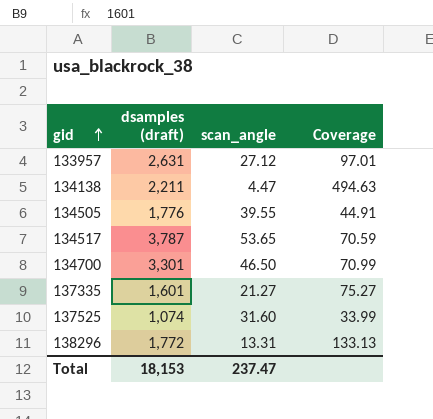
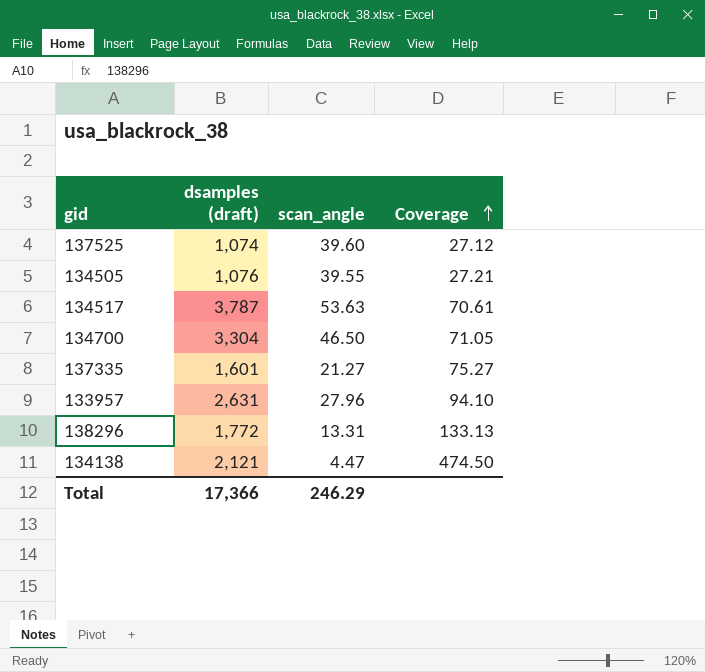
row order: gid ascending -> Coverage ascending
137525 | scan_angle: 31.60 -> 39.60
137525 | Coverage: 33.99 -> 27.12
134505 | dsamples (draft): 1,776 -> 1,076
134505 | Coverage: 44.91 -> 27.21
134517 | scan_angle: 53.65 -> 53.63
134517 | Coverage: 70.59 -> 70.61
134700 | dsamples (draft): 3,301 -> 3,304
134700 | Coverage: 70.99 -> 71.05
133957 | scan_angle: 27.12 -> 27.96
133957 | Coverage: 97.01 -> 94.10
134138 | dsamples (draft): 2,211 -> 2,121
134138 | Coverage: 494.63 -> 474.50
Total | dsamples (draft): 18,153 -> 17,366
Total | scan_angle: 237.47 -> 246.29

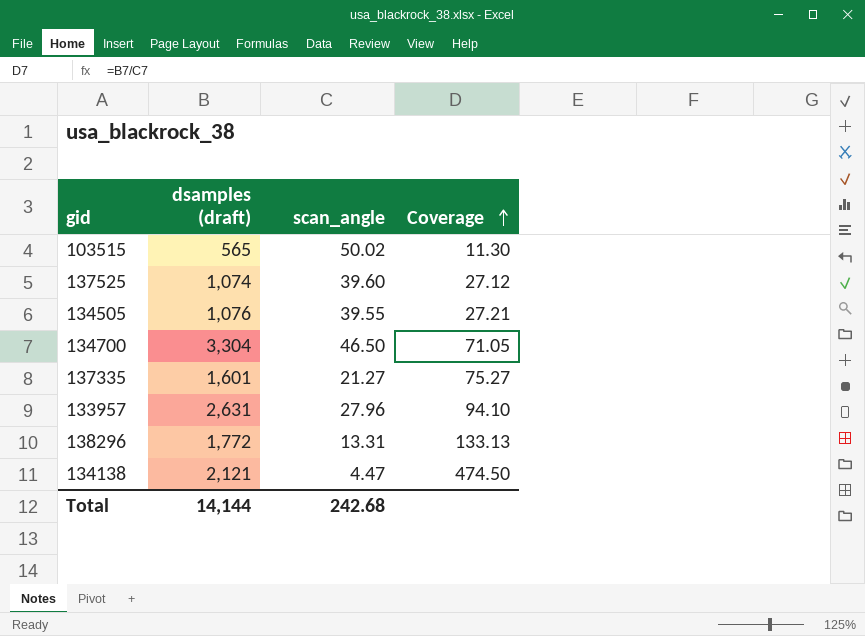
row 134517: 3,787 | 53.63 | 70.61 -> none
row 103515: none -> 565 | 50.02 | 11.30
Total | dsamples (draft): 17,366 -> 14,144
Total | scan_angle: 246.29 -> 242.68

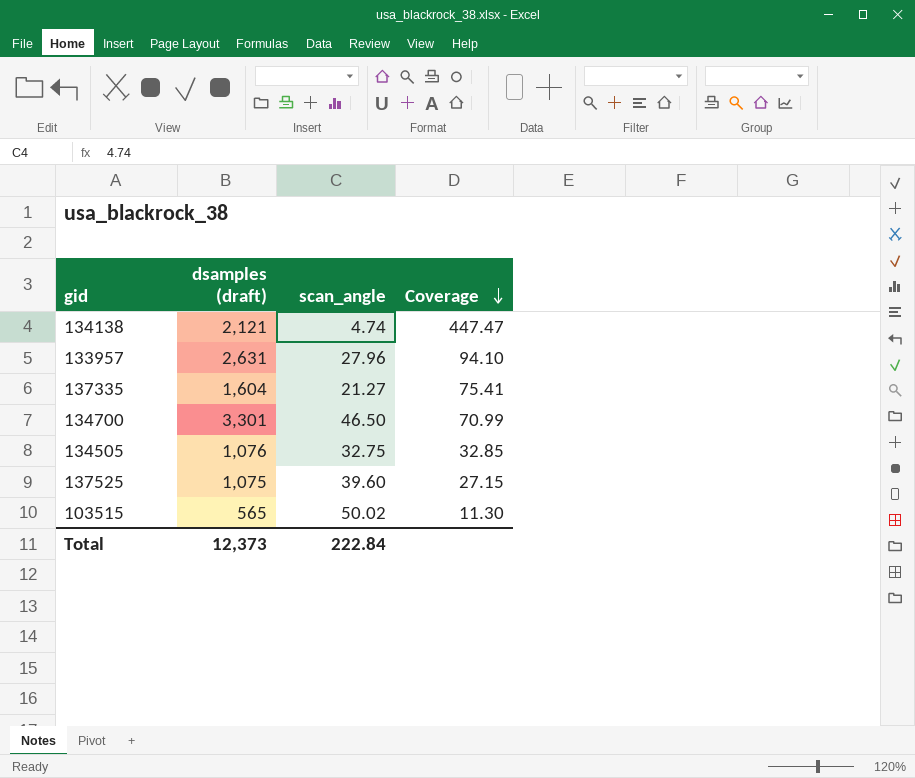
row order: Coverage ascending -> Coverage descending
row 138296: 1,772 | 13.31 | 133.13 -> none
134138 | scan_angle: 4.47 -> 4.74
134138 | Coverage: 474.50 -> 447.47
137335 | dsamples (draft): 1,601 -> 1,604
137335 | Coverage: 75.27 -> 75.41
134700 | dsamples (draft): 3,304 -> 3,301
134700 | Coverage: 71.05 -> 70.99
134505 | scan_angle: 39.55 -> 32.75
134505 | Coverage: 27.21 -> 32.85
137525 | dsamples (draft): 1,074 -> 1,075
137525 | Coverage: 27.12 -> 27.15
Total | dsamples (draft): 14,144 -> 12,373
Total | scan_angle: 242.68 -> 222.84

